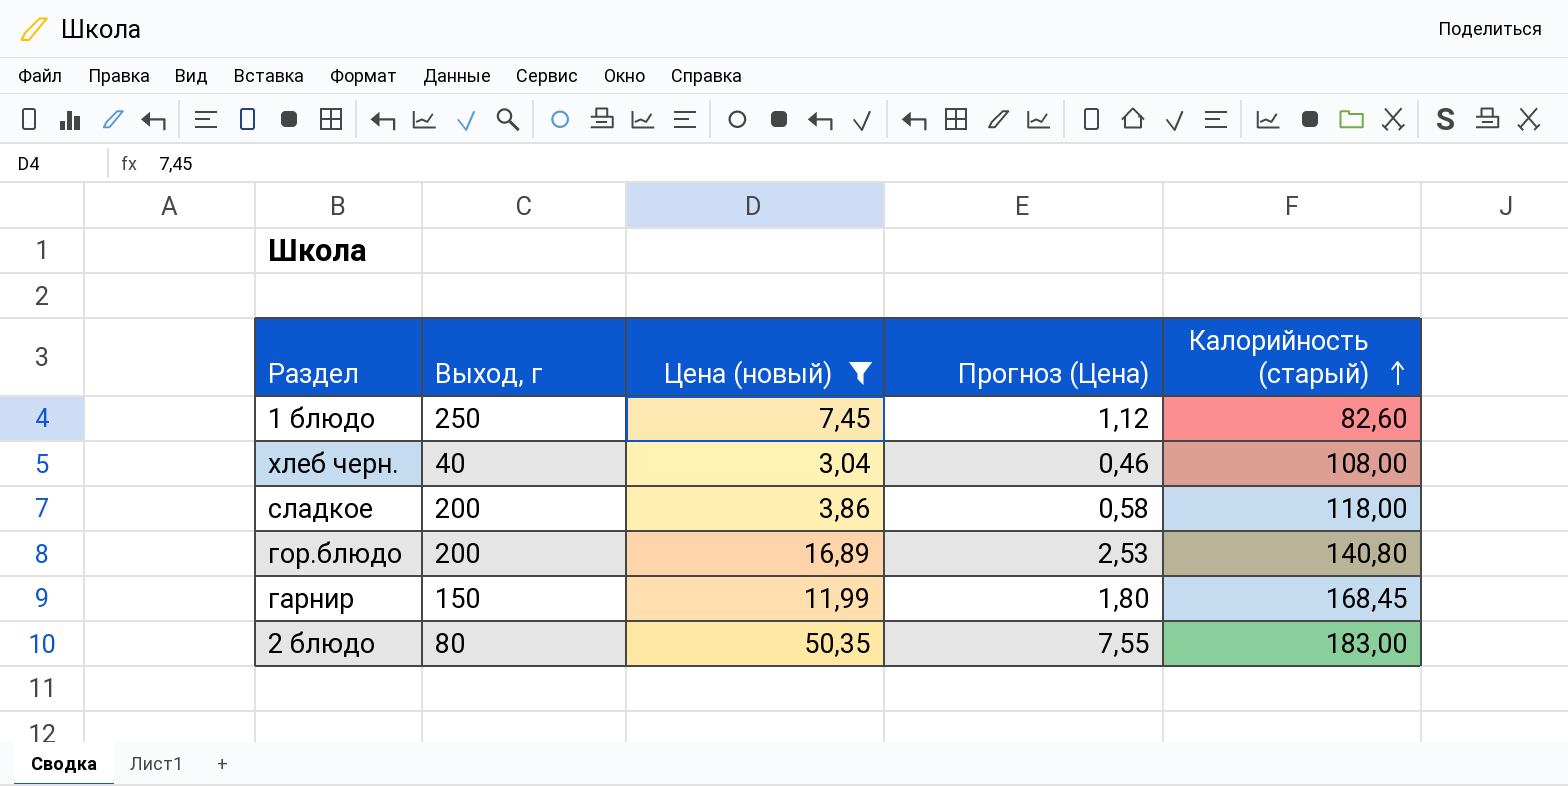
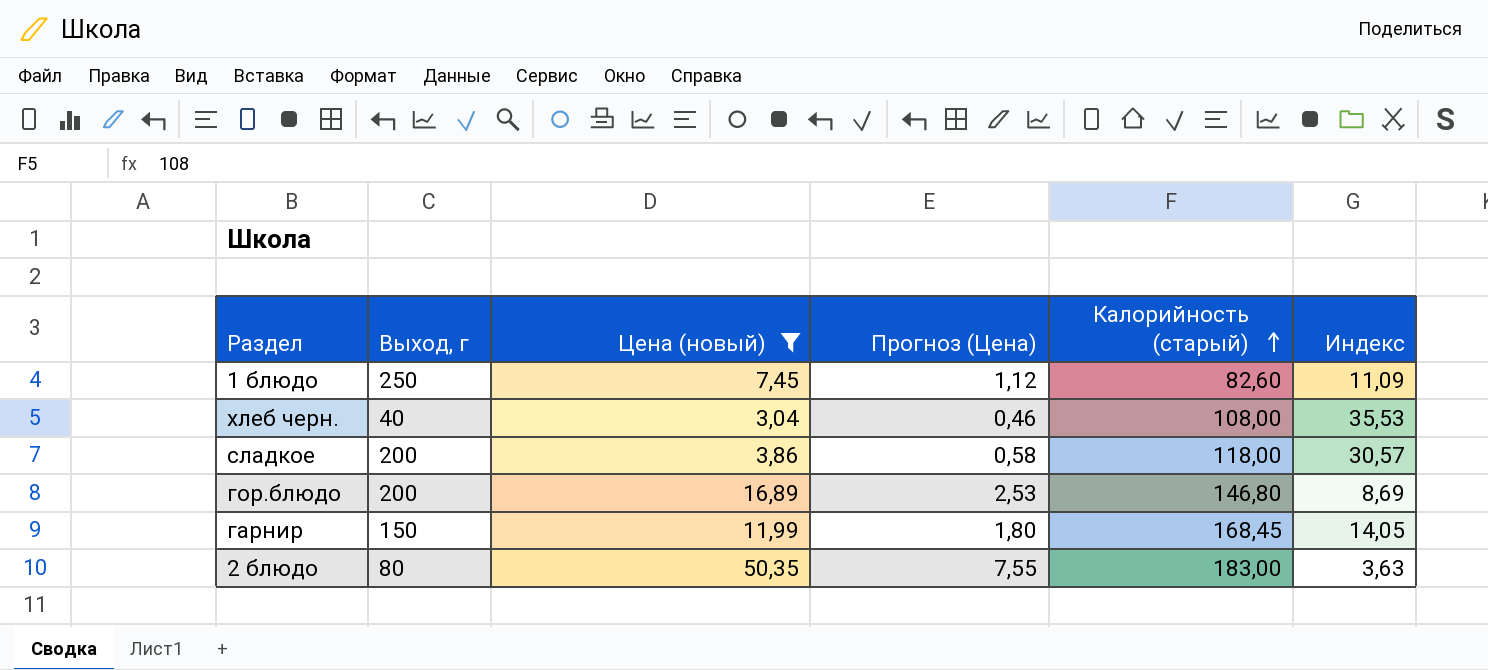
column Индекс | formula: none -> [Калорийность (старый)] / [Цена (новый)]
гор.блюдо | Калорийность (старый): 140,80 -> 146,80

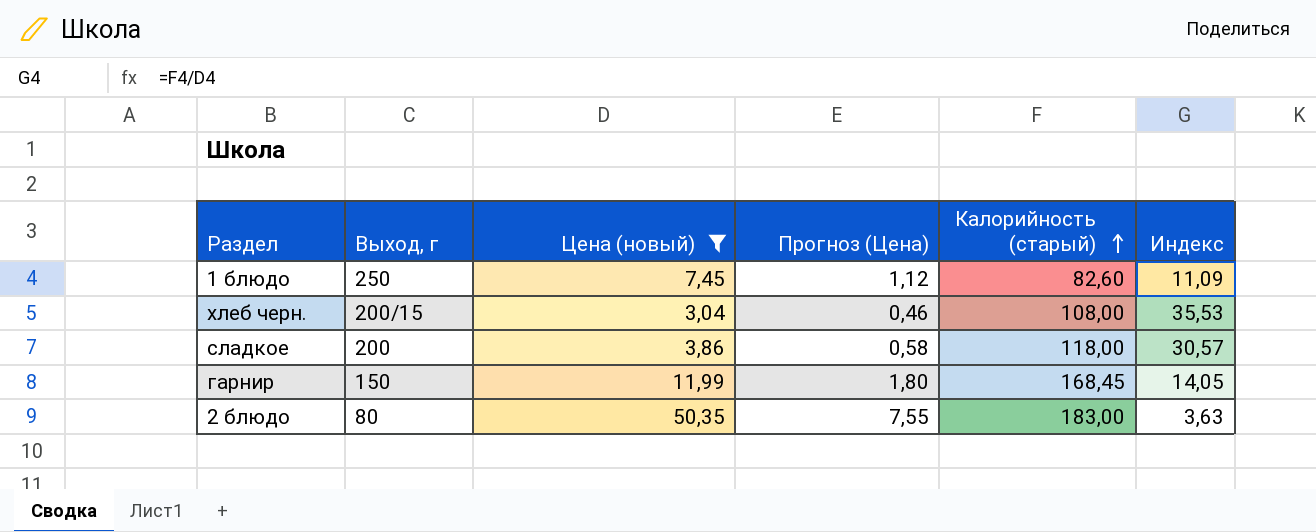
row гор.блюдо: 200 | 16,89 | 2,53 | 146,80 | 8,69 -> none
хлеб черн. | Выход, г: 40 -> 200/15

